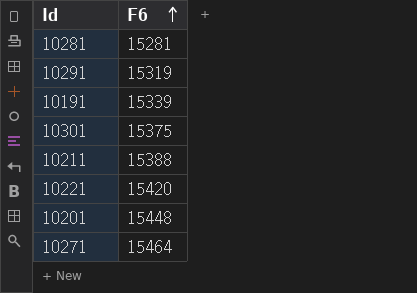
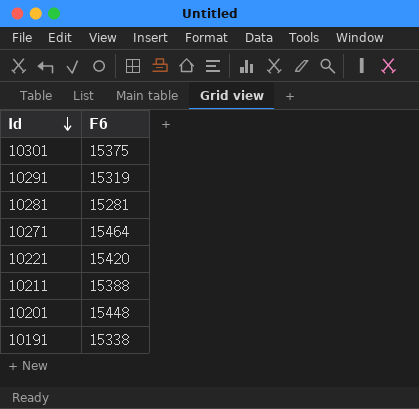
row order: F6 ascending -> Id descending
10191 | F6: 15339 -> 15338

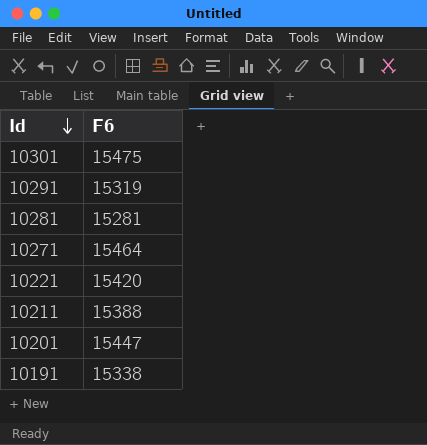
10301 | F6: 15375 -> 15475
10201 | F6: 15448 -> 15447

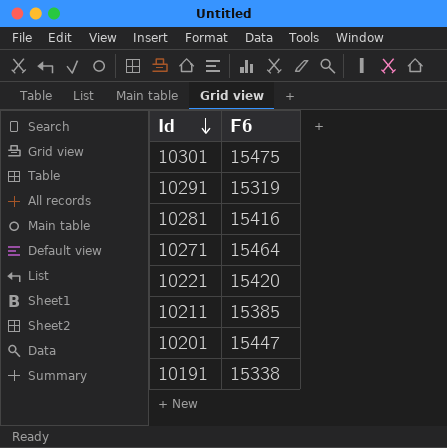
10281 | F6: 15281 -> 15416
10211 | F6: 15388 -> 15385

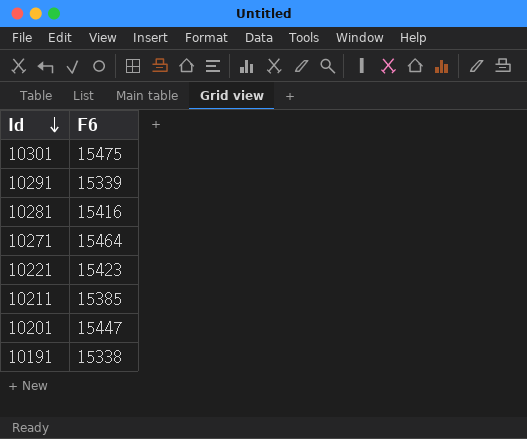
10291 | F6: 15319 -> 15339
10221 | F6: 15420 -> 15423

